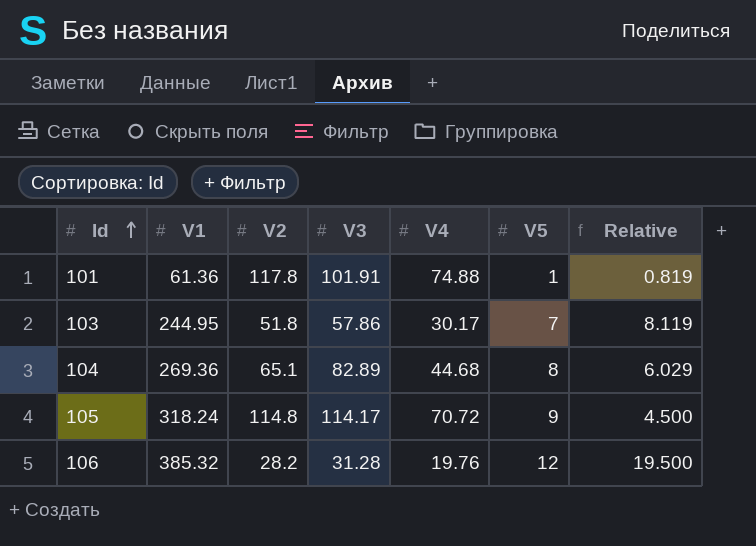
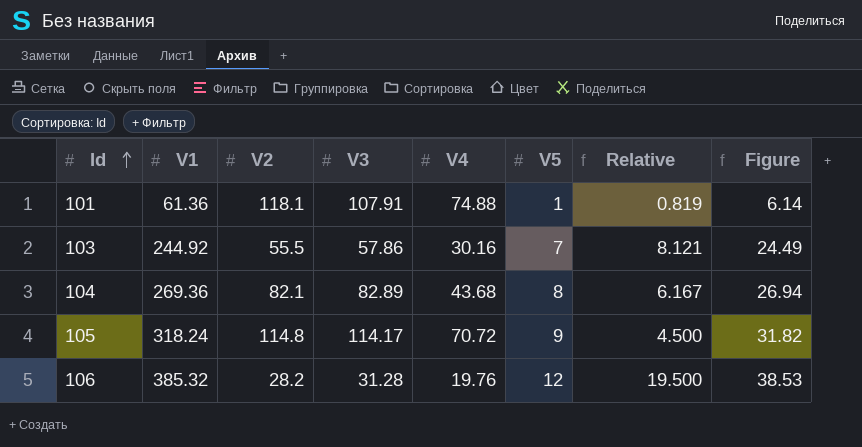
column Figure | formula: none -> [V1] * 0.1
101 | V2: 117.8 -> 118.1
101 | V3: 101.91 -> 107.91
103 | V1: 244.95 -> 244.92
103 | V2: 51.8 -> 55.5
103 | V4: 30.17 -> 30.16
103 | Relative: 8.119 -> 8.121
104 | V2: 65.1 -> 82.1
104 | V4: 44.68 -> 43.68
104 | Relative: 6.029 -> 6.167

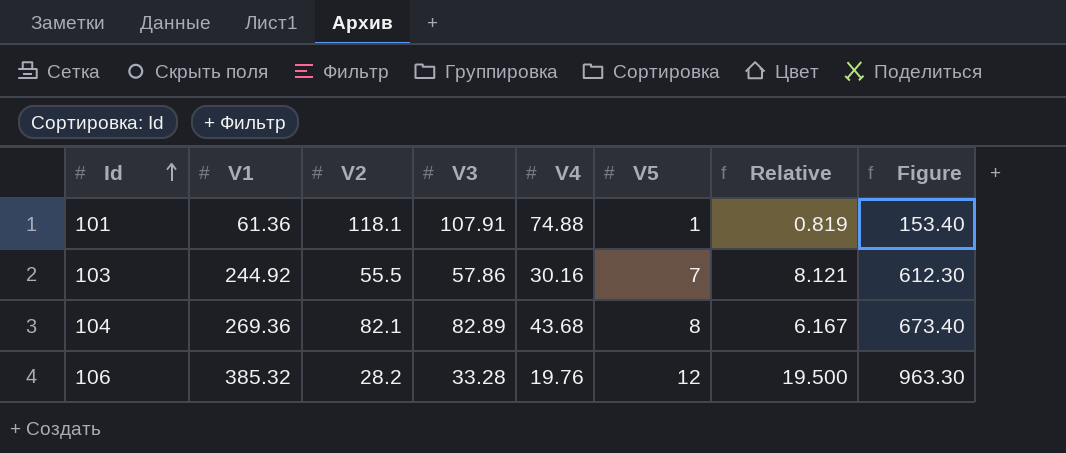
column Figure | formula: [V1] * 0.1 -> [V1] * 2.5
row 105: 318.24 | 114.8 | 114.17 | 70.72 | 9 | 4.500 | 31.82 -> none
106 | V3: 31.28 -> 33.28

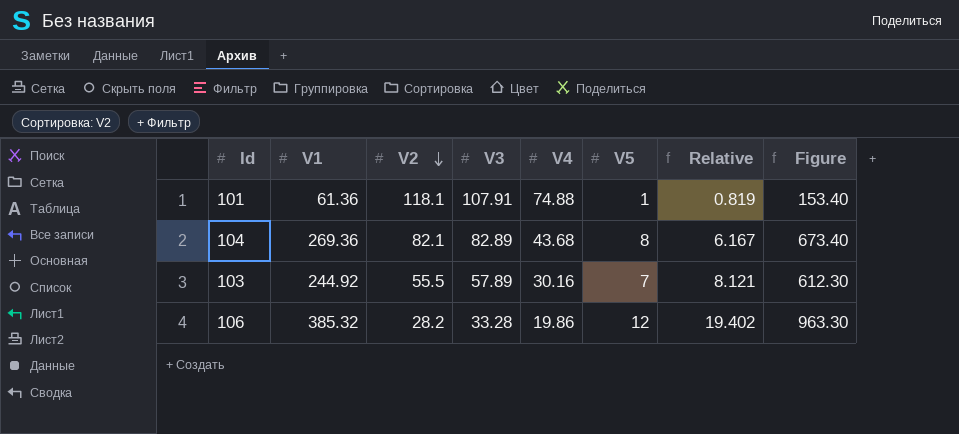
row order: Id ascending -> V2 descending
103 | V3: 57.86 -> 57.89
106 | V4: 19.76 -> 19.86
106 | Relative: 19.500 -> 19.402

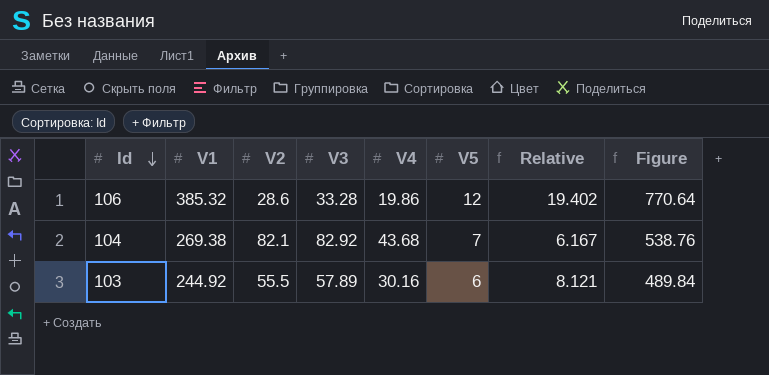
row order: V2 descending -> Id descending
column Figure | formula: [V1] * 2.5 -> [V1] * 2
row 101: 61.36 | 118.1 | 107.91 | 74.88 | 1 | 0.819 | 153.40 -> none
106 | V2: 28.2 -> 28.6
104 | V1: 269.36 -> 269.38
104 | V3: 82.89 -> 82.92
104 | V5: 8 -> 7
103 | V5: 7 -> 6

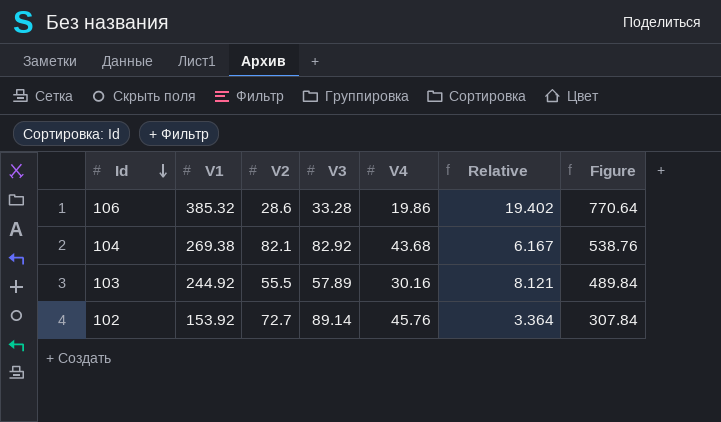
column V5 | position: 6 -> none
row 102: none -> 153.92 | 72.7 | 89.14 | 45.76 | 3.364 | 307.84

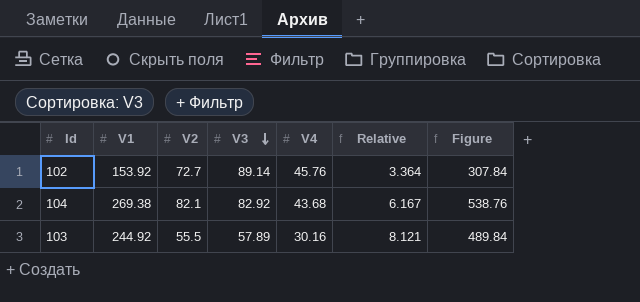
row order: Id descending -> V3 descending
row 106: 385.32 | 28.6 | 33.28 | 19.86 | 19.402 | 770.64 -> none

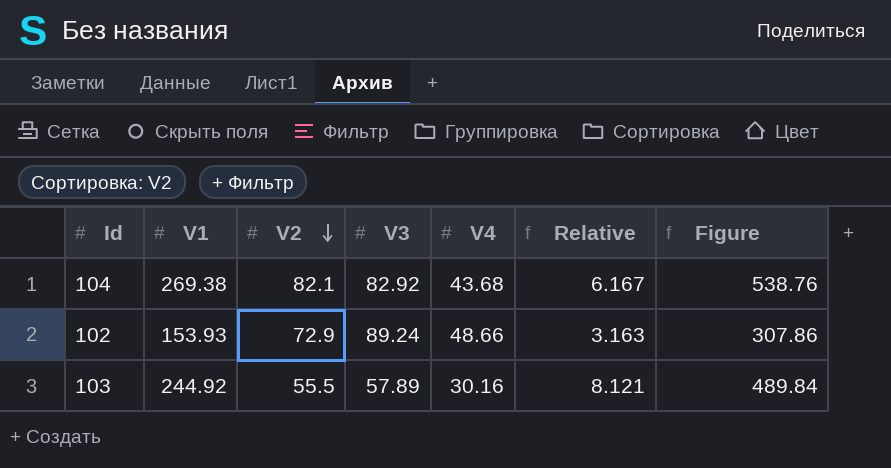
row order: V3 descending -> V2 descending
102 | V1: 153.92 -> 153.93
102 | V2: 72.7 -> 72.9
102 | V3: 89.14 -> 89.24
102 | V4: 45.76 -> 48.66
102 | Relative: 3.364 -> 3.163
102 | Figure: 307.84 -> 307.86

